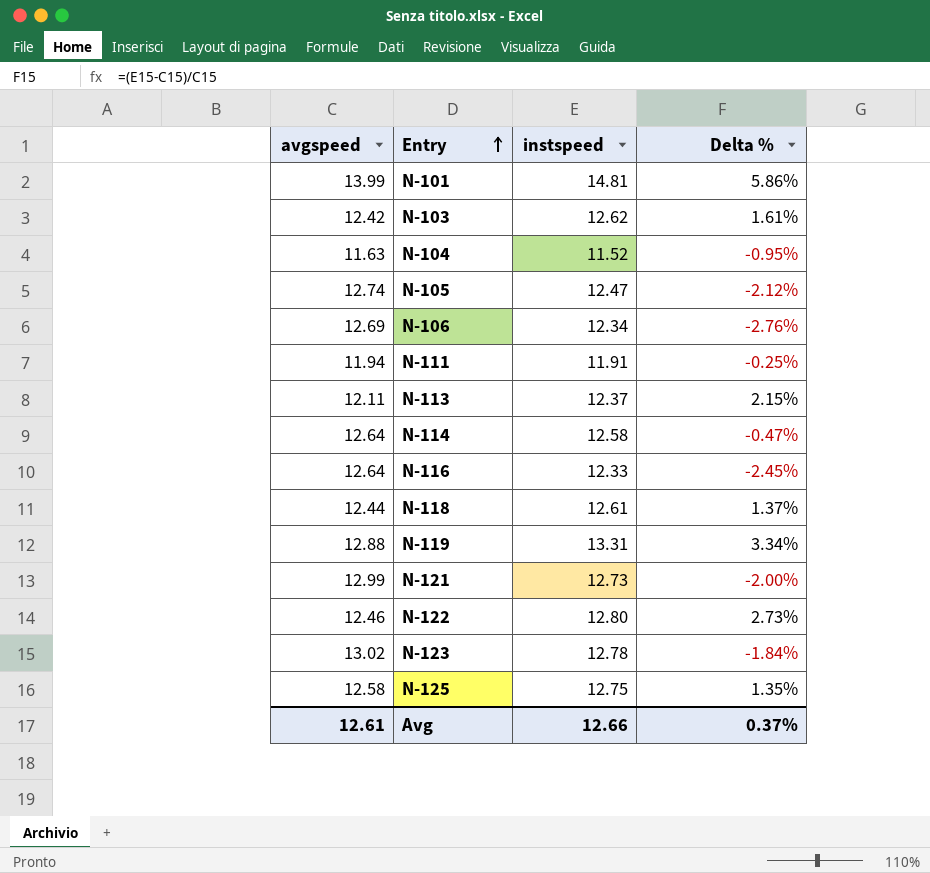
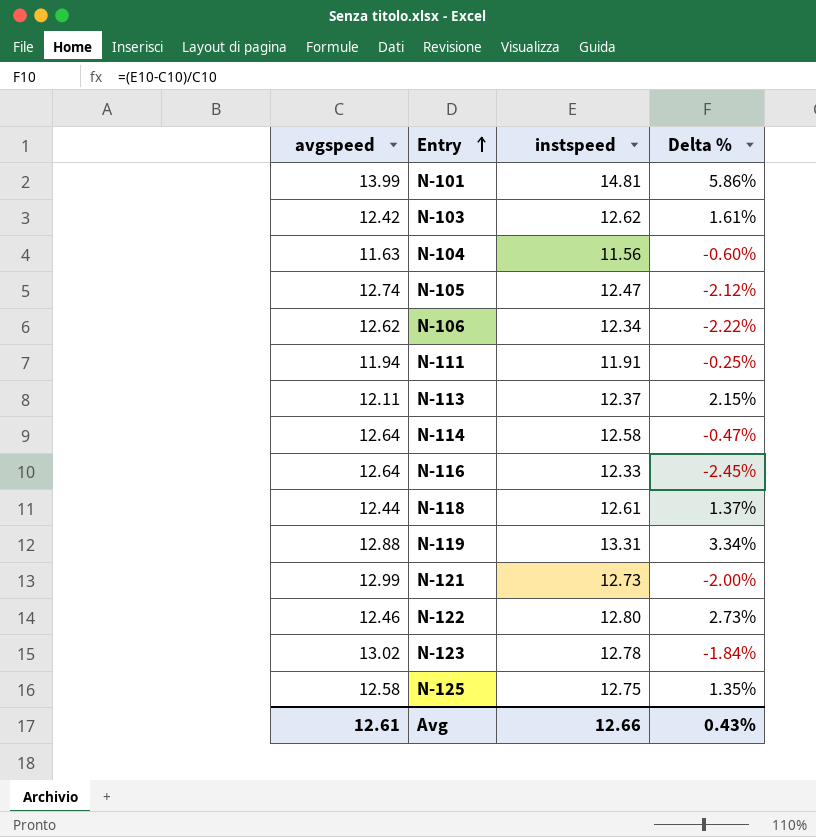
N-104 | instspeed: 11.52 -> 11.56
N-104 | Delta %: -0.95% -> -0.60%
N-106 | avgspeed: 12.69 -> 12.62
N-106 | Delta %: -2.76% -> -2.22%
Avg | Delta %: 0.37% -> 0.43%

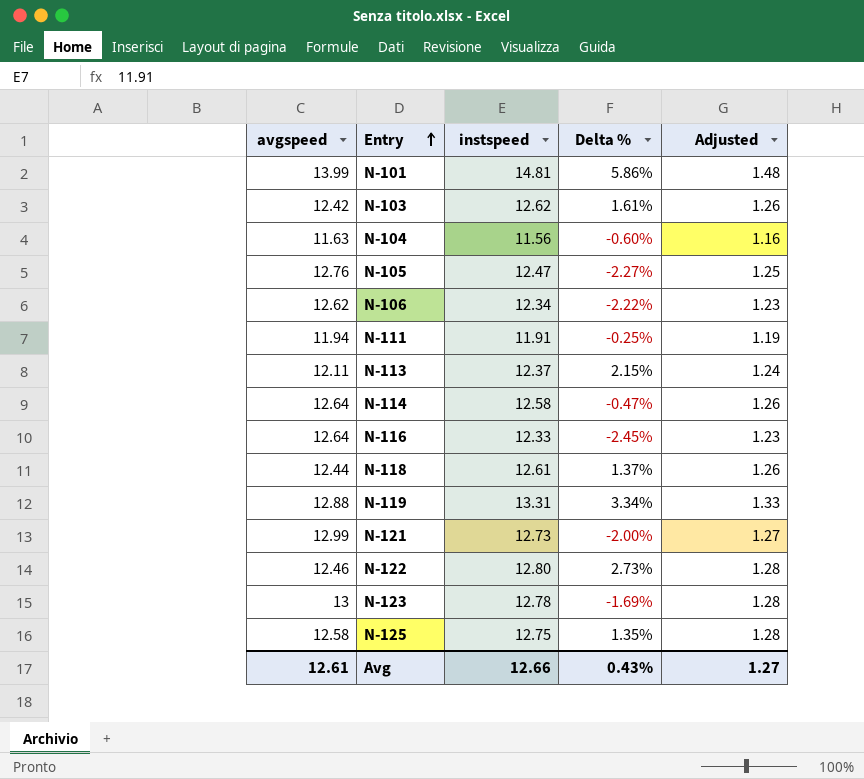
column Adjusted | formula: none -> [instspeed] * 0.1
N-105 | avgspeed: 12.74 -> 12.76
N-105 | Delta %: -2.12% -> -2.27%
N-123 | avgspeed: 13.02 -> 13
N-123 | Delta %: -1.84% -> -1.69%

